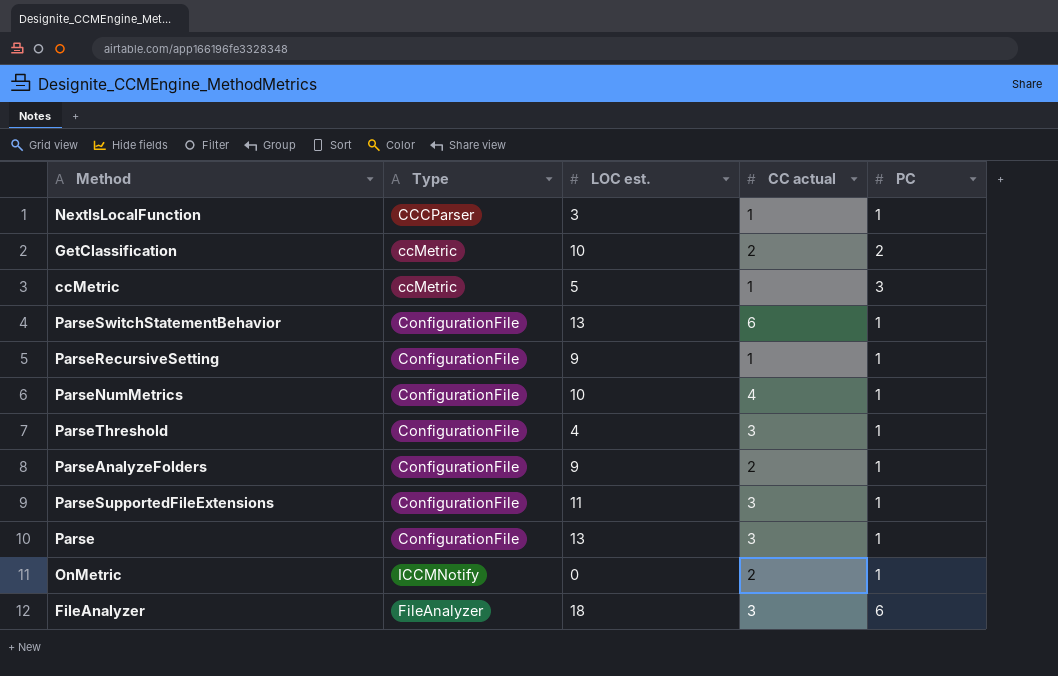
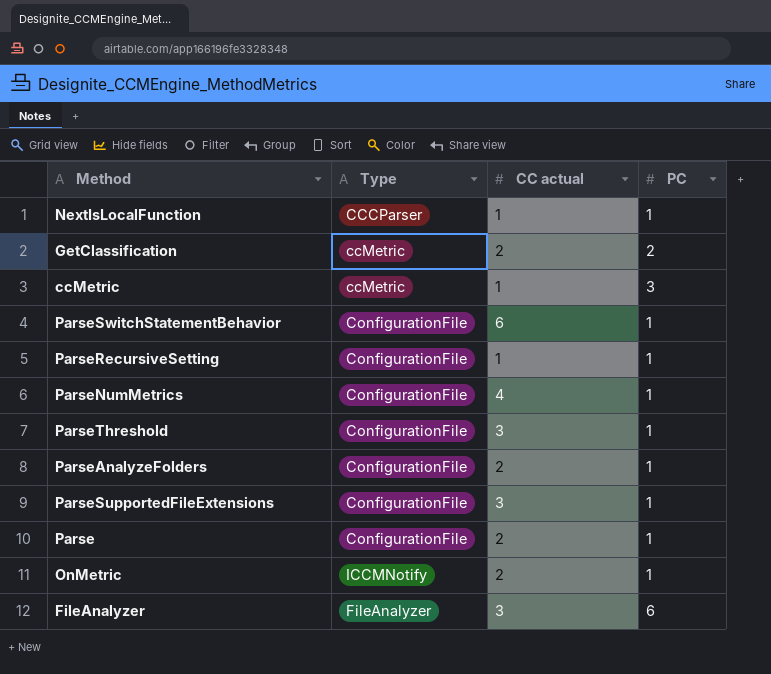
column LOC est. | position: 3 -> none
Parse | CC actual: 3 -> 2

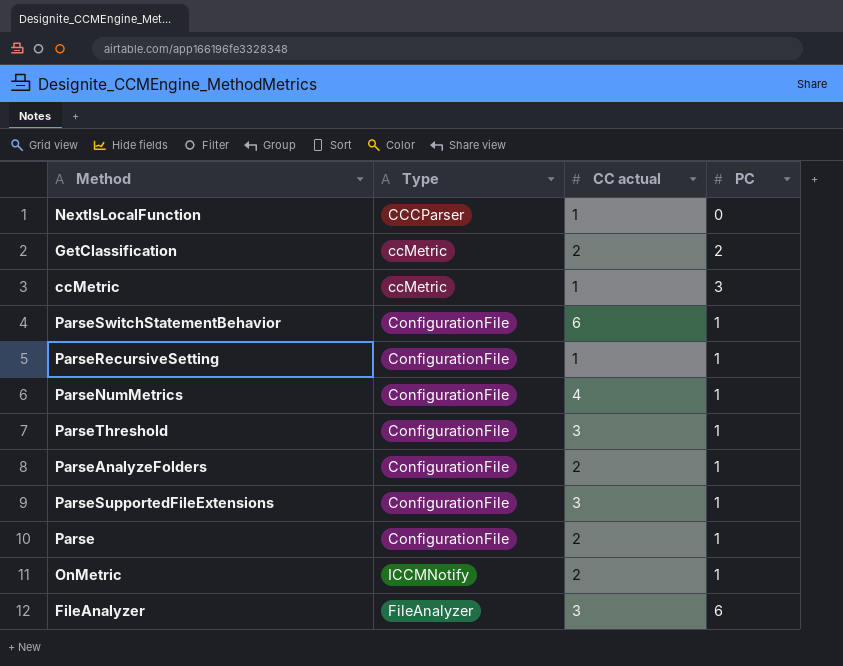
NextIsLocalFunction | PC: 1 -> 0

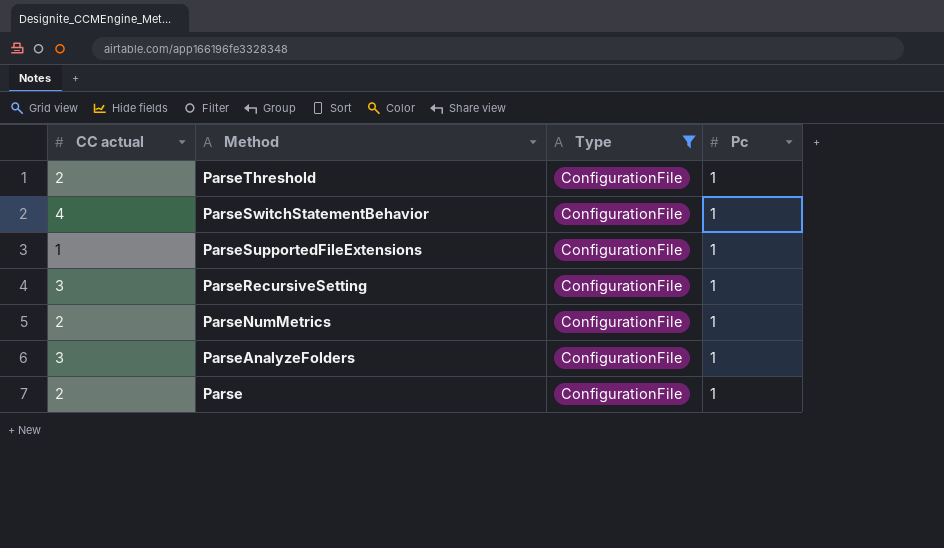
filter: none -> Type = ConfigurationFile
row order: none -> Method descending
column CC actual | position: 3 -> 1
column name: PC -> Pc
ParseThreshold | CC actual: 3 -> 2
ParseSwitchStatementBehavior | CC actual: 6 -> 4
ParseSupportedFileExtensions | CC actual: 3 -> 1
ParseRecursiveSetting | CC actual: 1 -> 3
ParseNumMetrics | CC actual: 4 -> 2
ParseAnalyzeFolders | CC actual: 2 -> 3

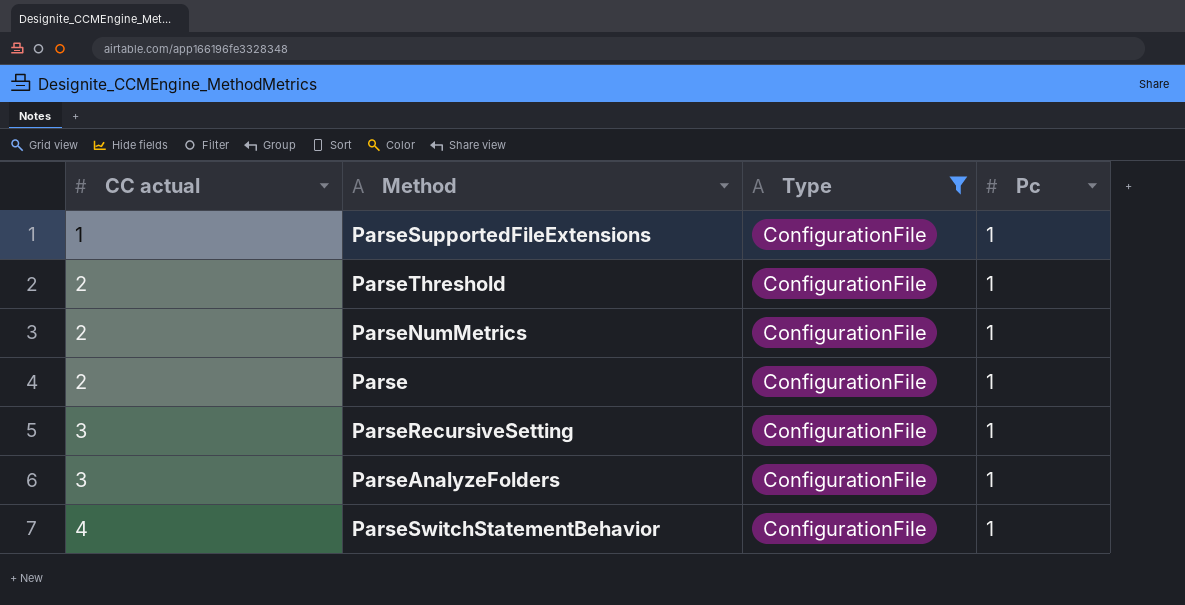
row order: Method descending -> CC actual ascending

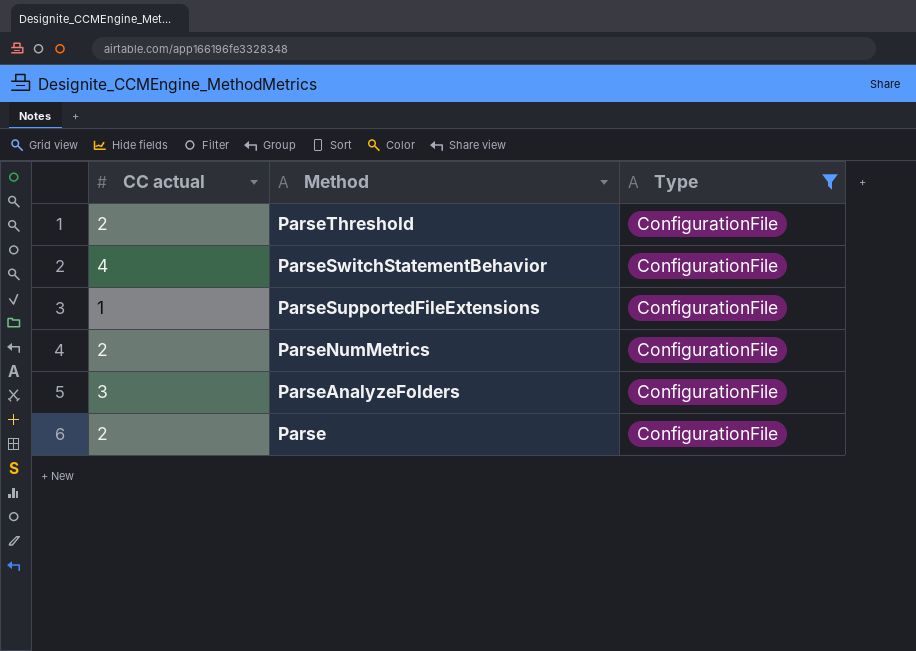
row order: CC actual ascending -> Method descending
column Pc | position: 4 -> none
row ParseRecursiveSetting: 3 | ConfigurationFile | 1 -> none

